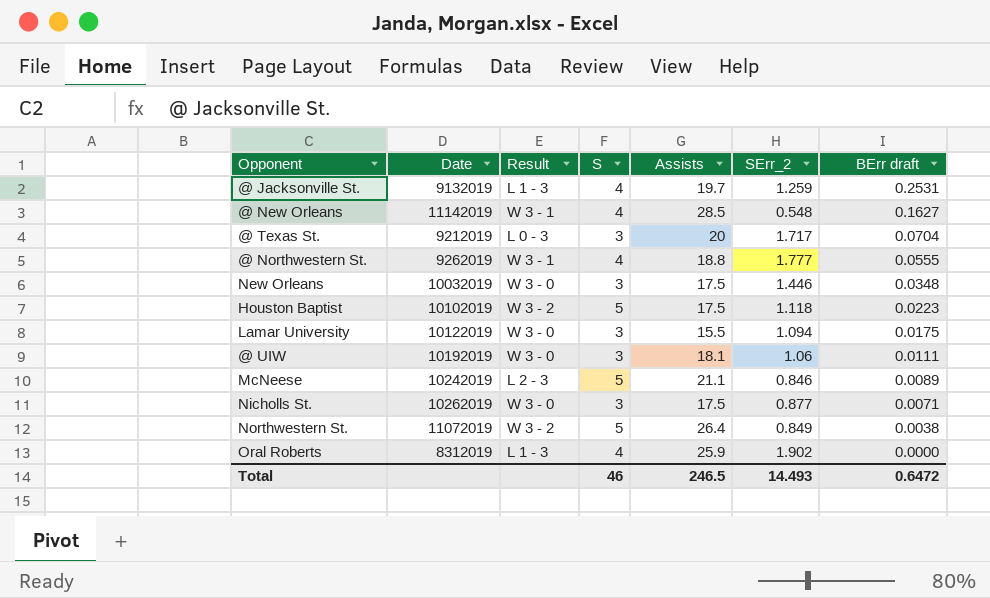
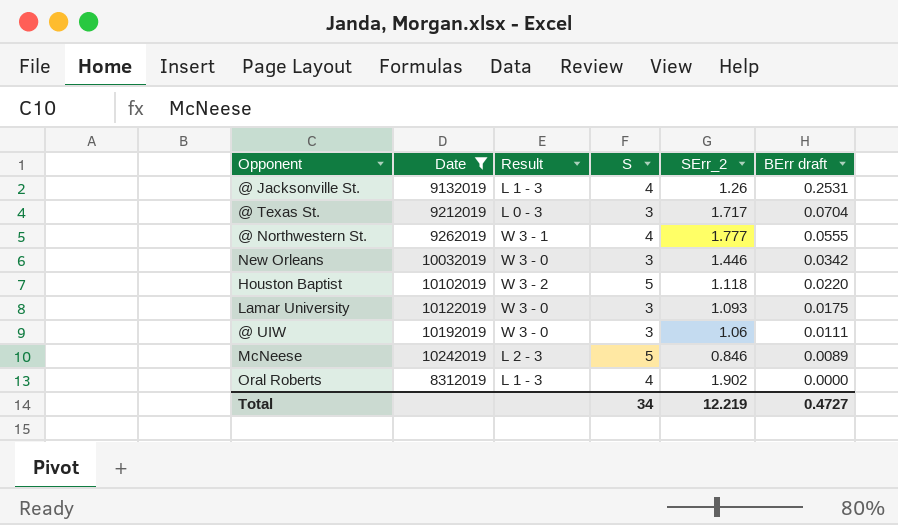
filter: none -> Date <= 10242019
column Assists | position: 5 -> none
@ Jacksonville St. | SErr_2: 1.259 -> 1.26
New Orleans | BErr draft: 0.0348 -> 0.0342
Houston Baptist | BErr draft: 0.0223 -> 0.0220
Lamar University | SErr_2: 1.094 -> 1.093
Total | S: 46 -> 34
Total | SErr_2: 14.493 -> 12.219
Total | BErr draft: 0.6472 -> 0.4727

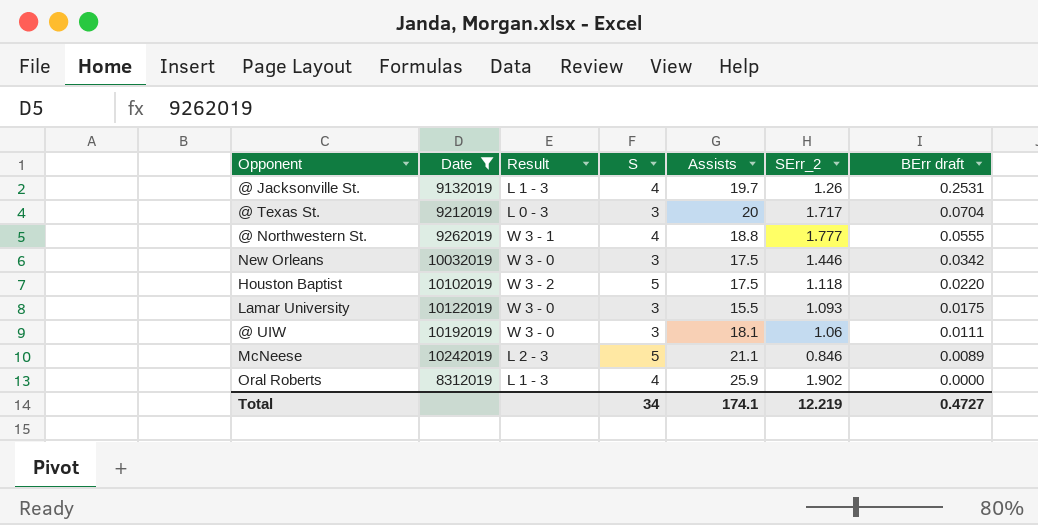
column Assists | position: none -> 5

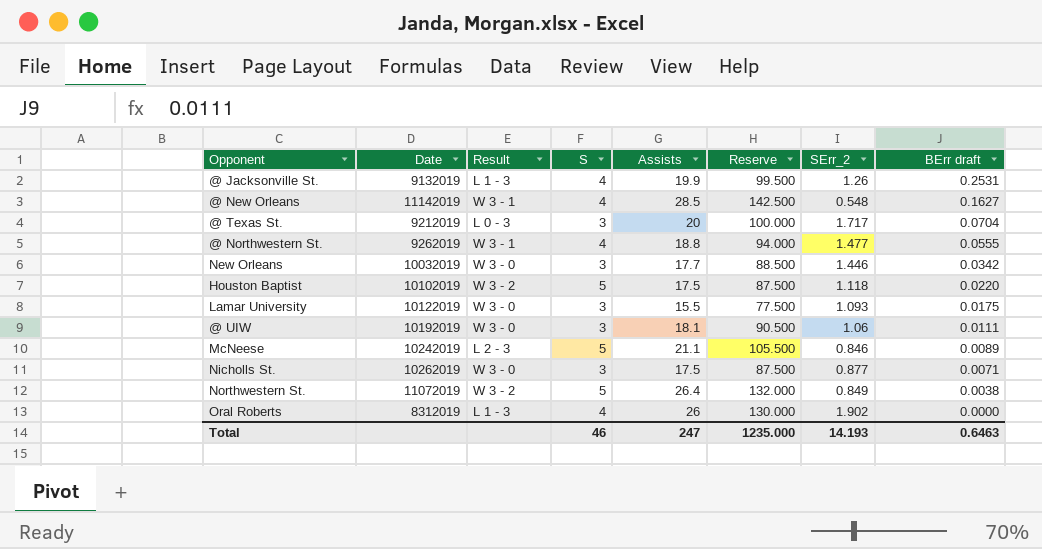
filter: Date <= 10242019 -> none
column Reserve | formula: none -> [Assists] * 5
@ Jacksonville St. | Assists: 19.7 -> 19.9
@ Northwestern St. | SErr_2: 1.777 -> 1.477
New Orleans | Assists: 17.5 -> 17.7
Oral Roberts | Assists: 25.9 -> 26
Total | S: 34 -> 46
Total | Assists: 174.1 -> 247
Total | SErr_2: 12.219 -> 14.193
Total | BErr draft: 0.4727 -> 0.6463

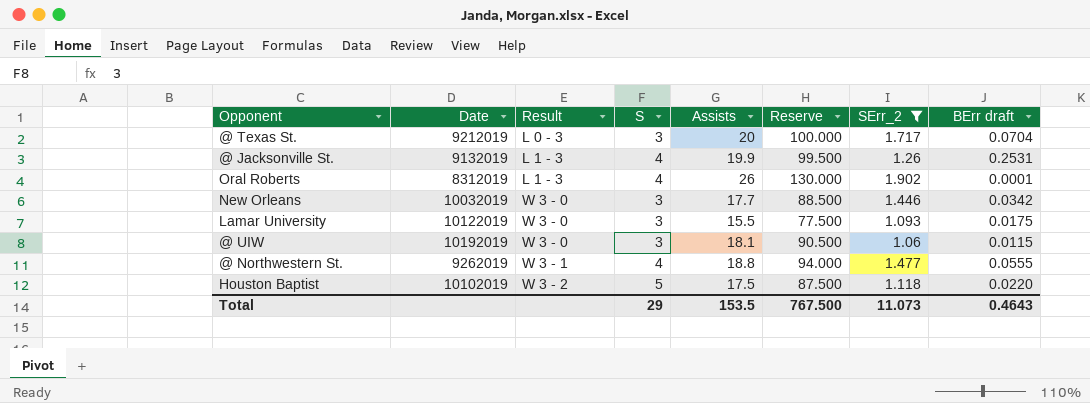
filter: none -> SErr_2 >= 1.06
row order: BErr draft descending -> Result ascending
Oral Roberts | BErr draft: 0.0000 -> 0.0001
@ UIW | BErr draft: 0.0111 -> 0.0115
Total | S: 46 -> 29
Total | Assists: 247 -> 153.5
Total | Reserve: 1235.000 -> 767.500
Total | SErr_2: 14.193 -> 11.073
Total | BErr draft: 0.6463 -> 0.4643

